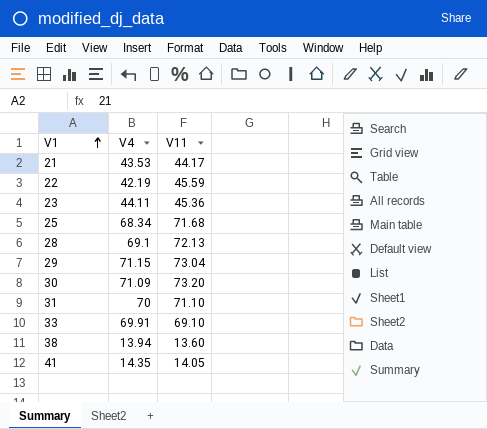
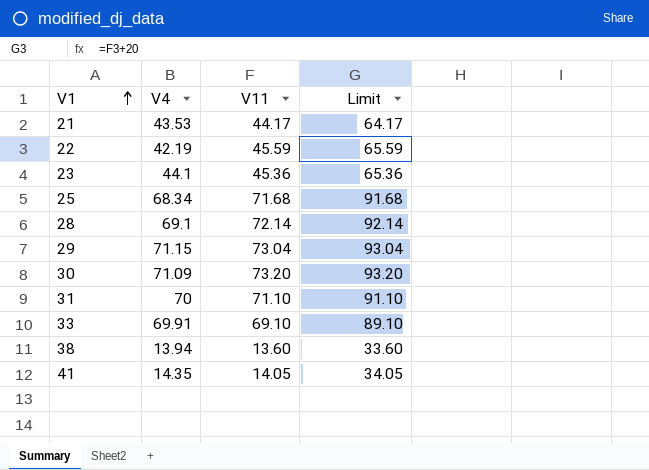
column Limit | formula: none -> [V11] + 20
23 | V4: 44.11 -> 44.1
28 | V11: 72.13 -> 72.14

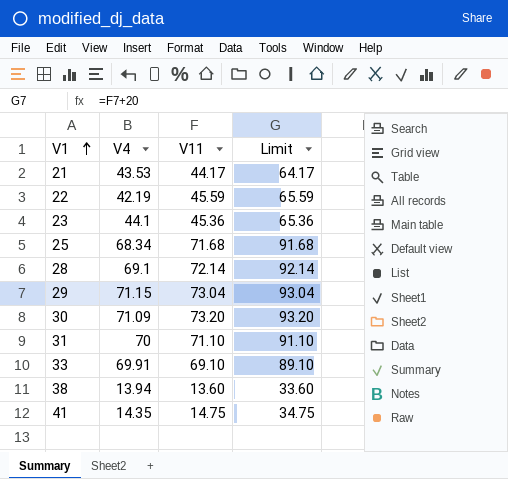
41 | V11: 14.05 -> 14.75
41 | Limit: 34.05 -> 34.75

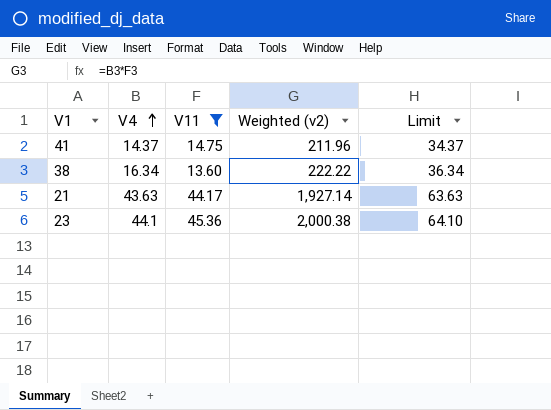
filter: none -> V11 <= 45.36
row order: V1 ascending -> V4 ascending
column Weighted (v2) | formula: none -> [V4] * [V11]
column Limit | formula: [V11] + 20 -> [V4] + 20
41 | V4: 14.35 -> 14.37
38 | V4: 13.94 -> 16.34
21 | V4: 43.53 -> 43.63

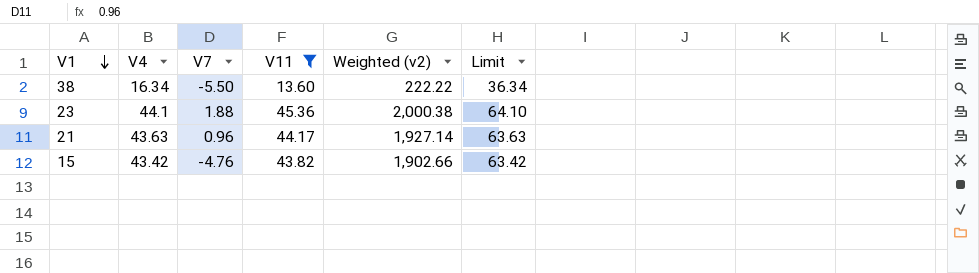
row order: V4 ascending -> V1 descending
column V7 | position: none -> 3
row 41: 14.37 | 14.75 | 211.96 | 34.37 -> none
row 15: none -> 43.42 | -4.76 | 43.82 | 1,902.66 | 63.42

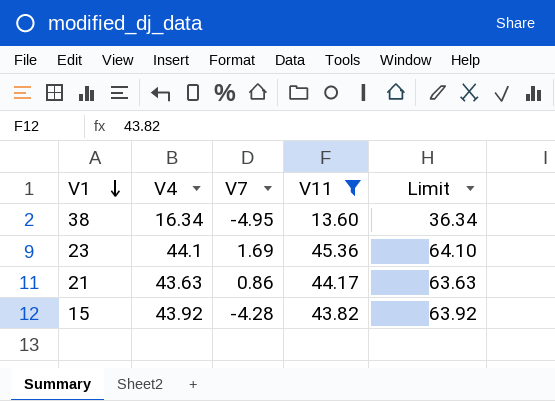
column Weighted (v2) | formula: [V4] * [V11] -> none
38 | V7: -5.50 -> -4.95
23 | V7: 1.88 -> 1.69
21 | V7: 0.96 -> 0.86
15 | V4: 43.42 -> 43.92
15 | V7: -4.76 -> -4.28
15 | Limit: 63.42 -> 63.92

